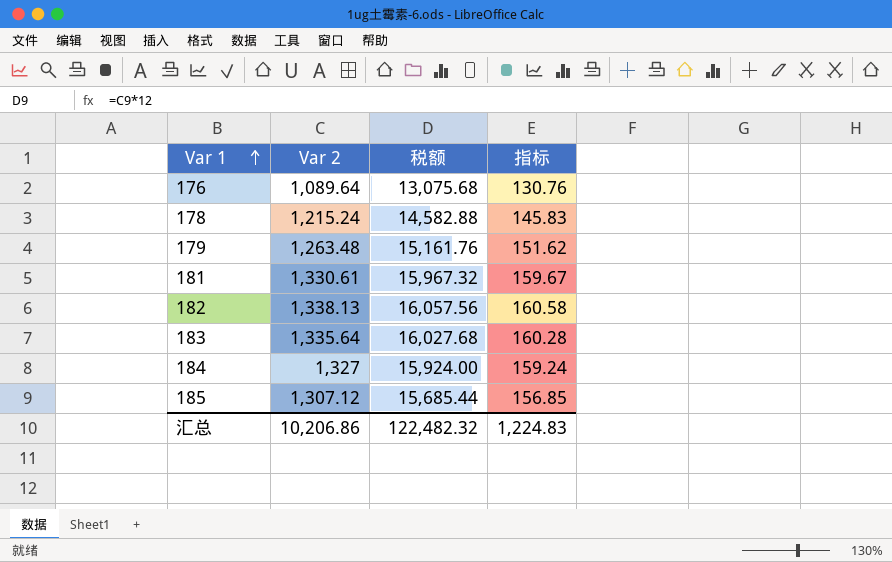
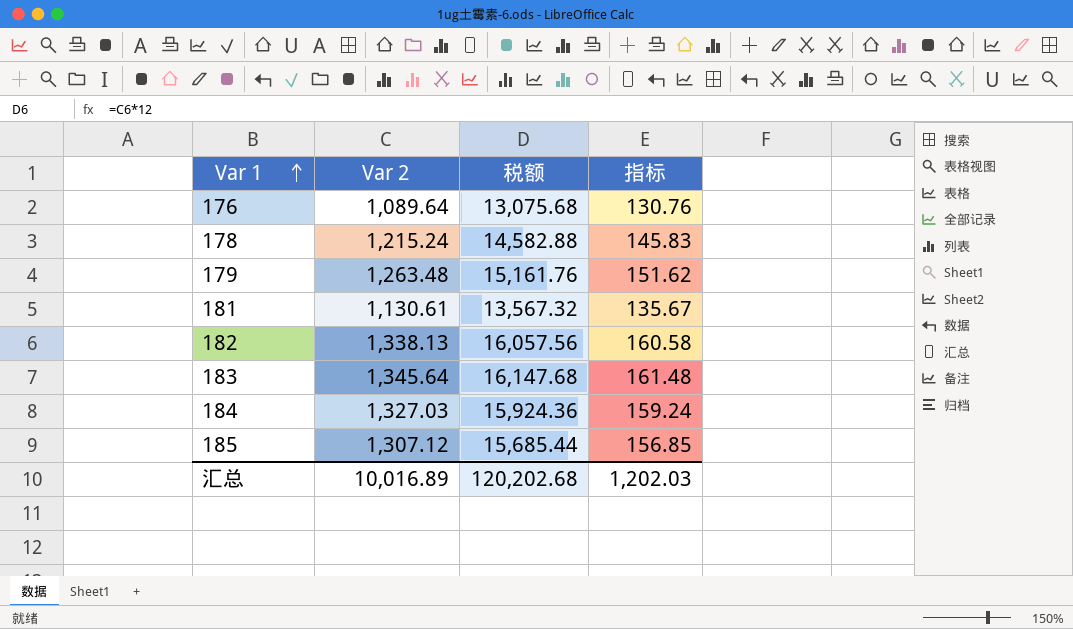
181 | Var 2: 1,330.61 -> 1,130.61
181 | 税额: 15,967.32 -> 13,567.32
181 | 指标: 159.67 -> 135.67
183 | Var 2: 1,335.64 -> 1,345.64
183 | 税额: 16,027.68 -> 16,147.68
183 | 指标: 160.28 -> 161.48
184 | Var 2: 1,327 -> 1,327.03
184 | 税额: 15,924.00 -> 15,924.36
汇总 | Var 2: 10,206.86 -> 10,016.89
汇总 | 税额: 122,482.32 -> 120,202.68
汇总 | 指标: 1,224.83 -> 1,202.03

